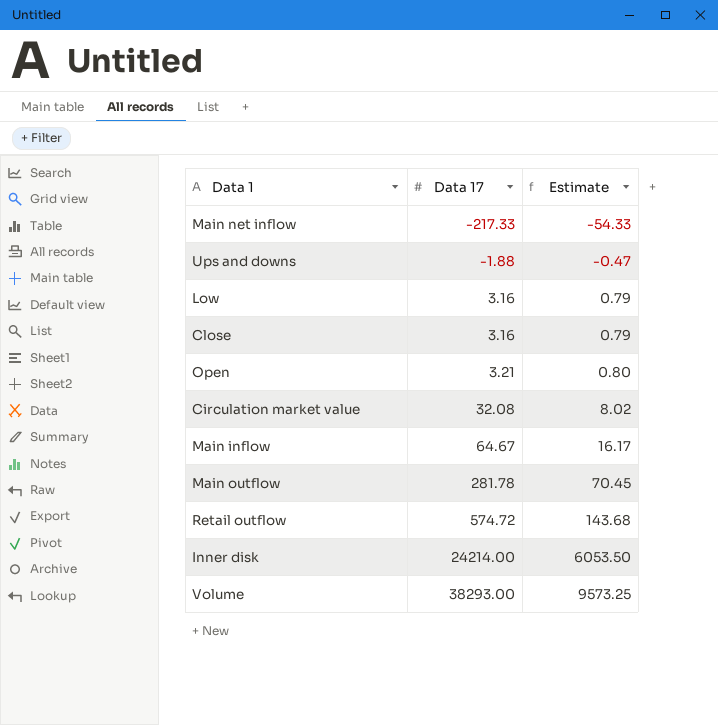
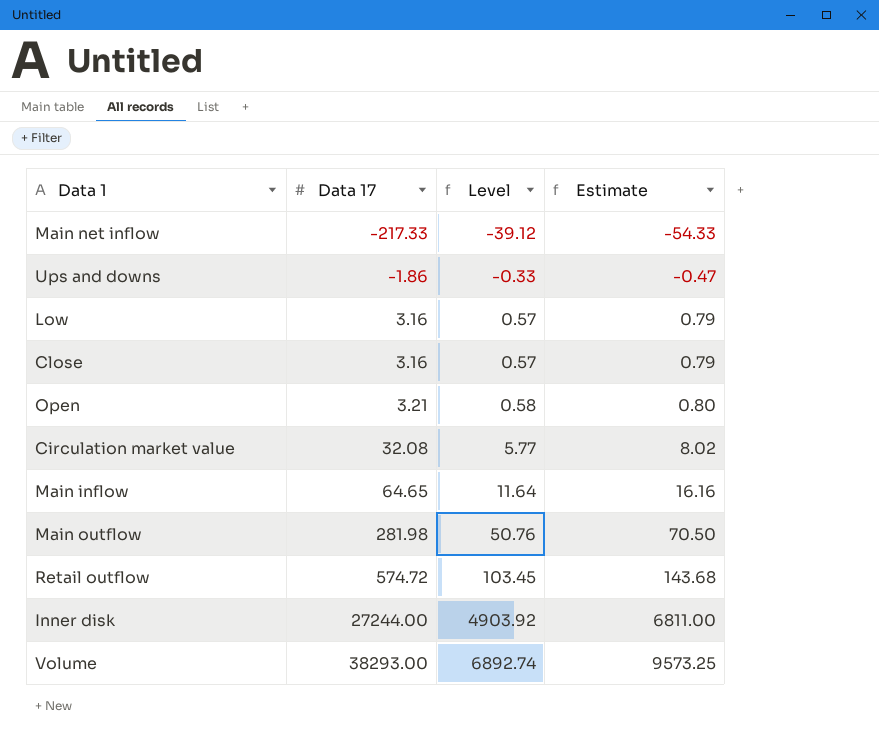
column Level | formula: none -> [Data 17] * 0.18
Ups and downs | Data 17: -1.88 -> -1.86
Main inflow | Data 17: 64.67 -> 64.65
Main inflow | Estimate: 16.17 -> 16.16
Main outflow | Data 17: 281.78 -> 281.98
Main outflow | Estimate: 70.45 -> 70.50
Inner disk | Data 17: 24214.00 -> 27244.00
Inner disk | Estimate: 6053.50 -> 6811.00

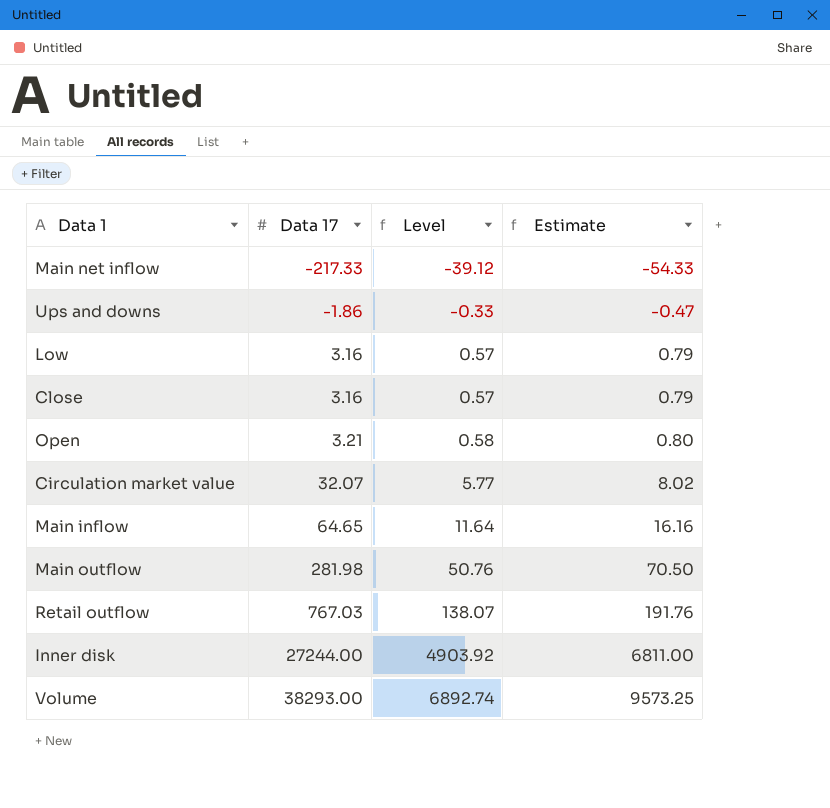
Circulation market value | Data 17: 32.08 -> 32.07
Retail outflow | Data 17: 574.72 -> 767.03
Retail outflow | Level: 103.45 -> 138.07
Retail outflow | Estimate: 143.68 -> 191.76

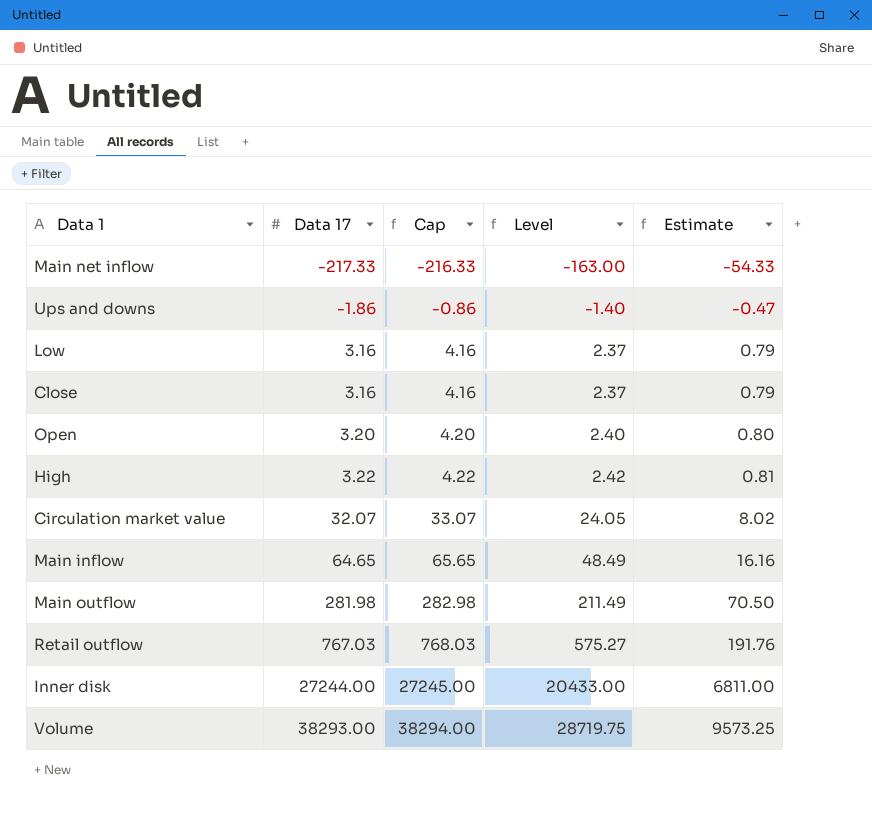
column Cap | formula: none -> [Data 17] + 1
column Level | formula: [Data 17] * 0.18 -> [Data 17] * 0.75
Open | Data 17: 3.21 -> 3.20
row High: none -> 3.22 | 4.22 | 2.42 | 0.81

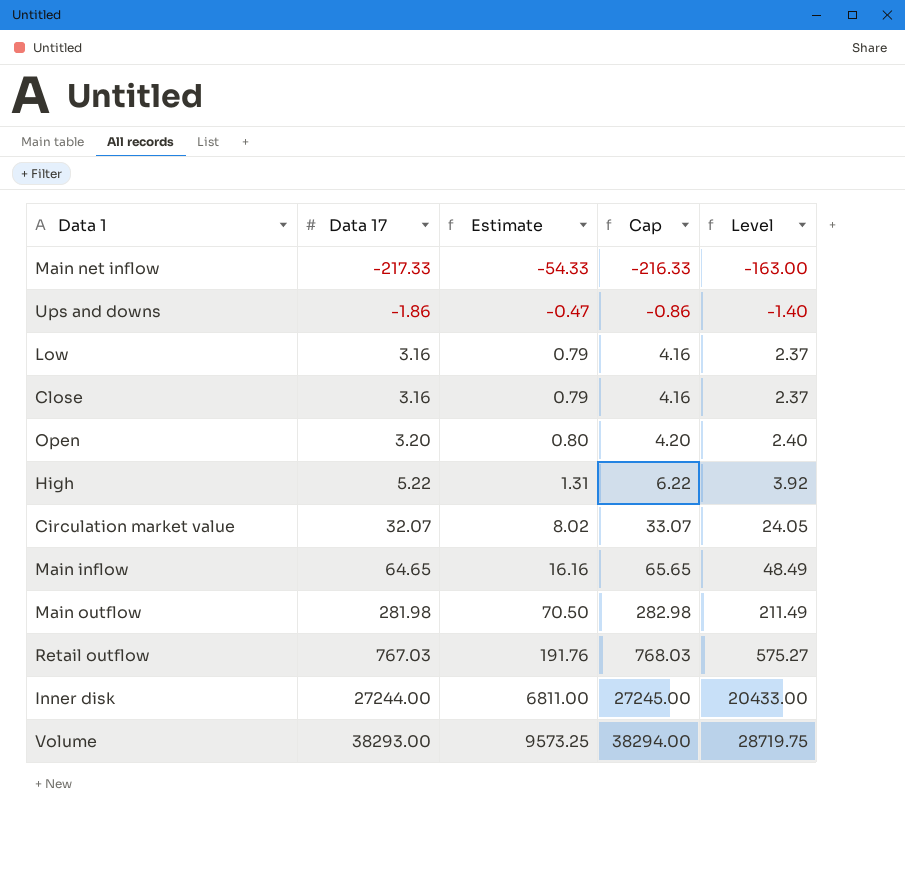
column Estimate | position: 5 -> 3
High | Data 17: 3.22 -> 5.22
High | Estimate: 0.81 -> 1.31
High | Cap: 4.22 -> 6.22
High | Level: 2.42 -> 3.92

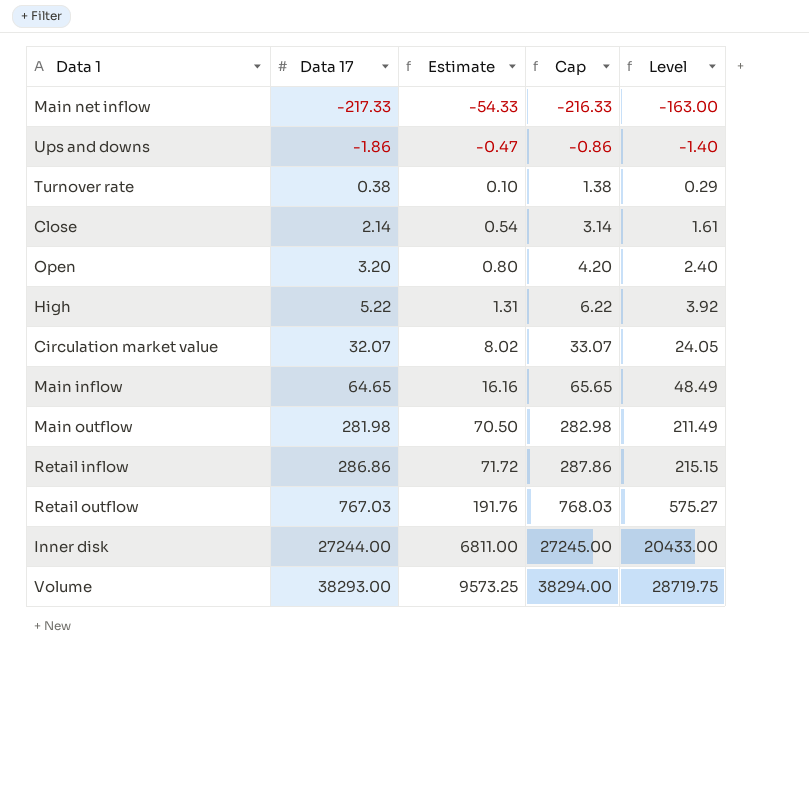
row Low: 3.16 | 0.79 | 4.16 | 2.37 -> none
row Turnover rate: none -> 0.38 | 0.10 | 1.38 | 0.29
Close | Data 17: 3.16 -> 2.14
Close | Estimate: 0.79 -> 0.54
Close | Cap: 4.16 -> 3.14
Close | Level: 2.37 -> 1.61
row Retail inflow: none -> 286.86 | 71.72 | 287.86 | 215.15

